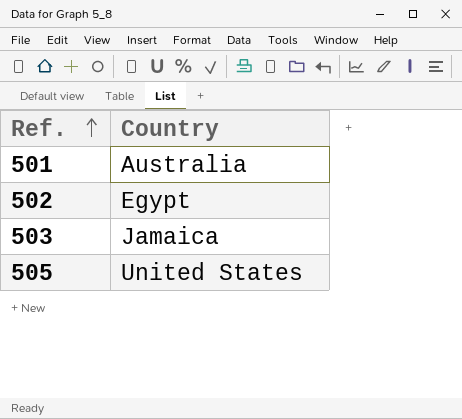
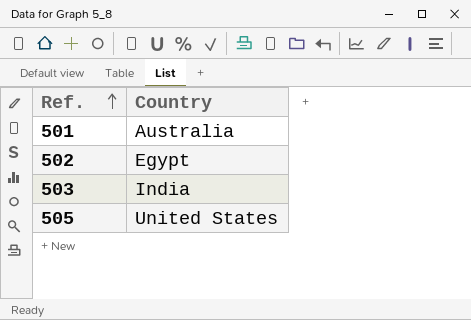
503 | Country: Jamaica -> India

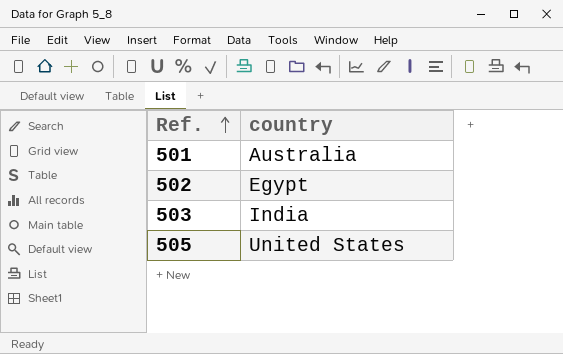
column name: Country -> country

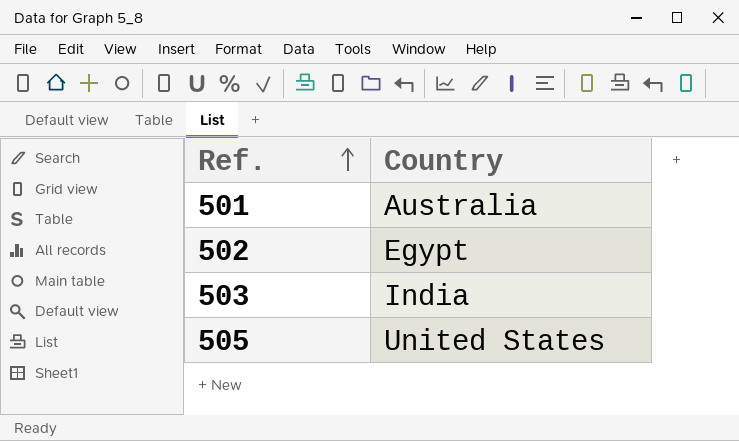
column name: country -> Country

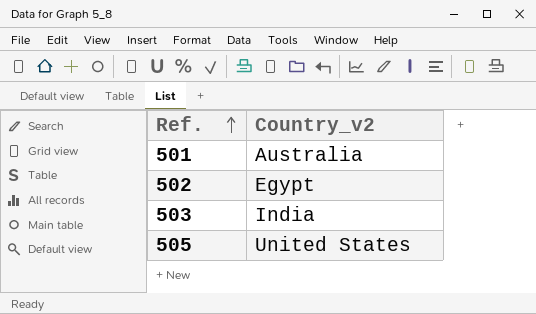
column name: Country -> Country_v2

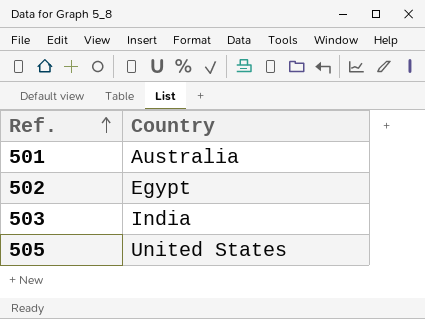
column name: Country_v2 -> Country

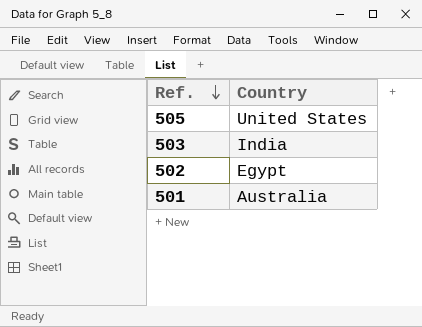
row order: Ref. ascending -> Ref. descending

